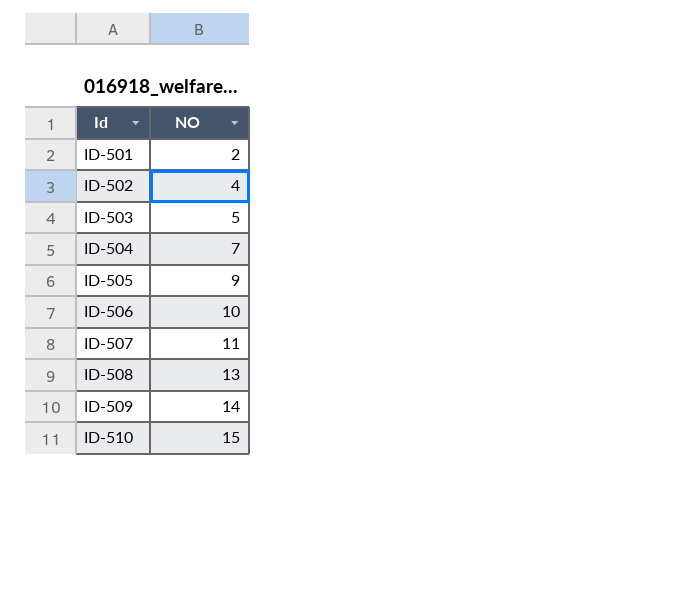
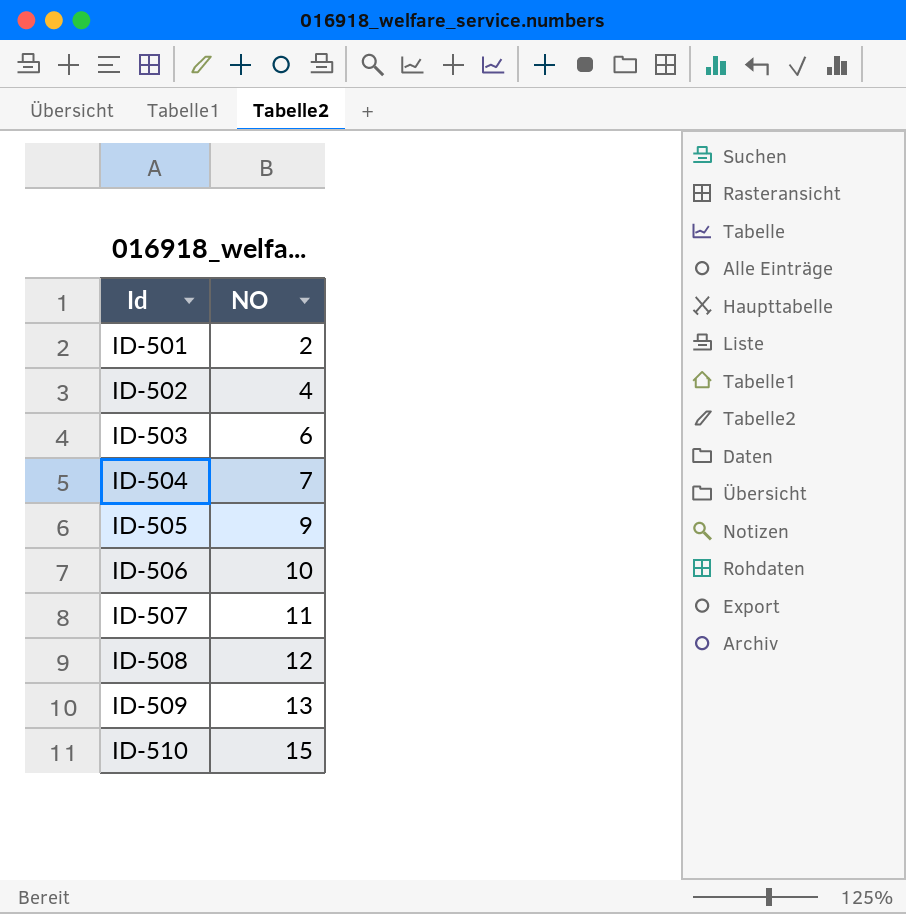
ID-503 | NO: 5 -> 6
ID-508 | NO: 13 -> 12
ID-509 | NO: 14 -> 13

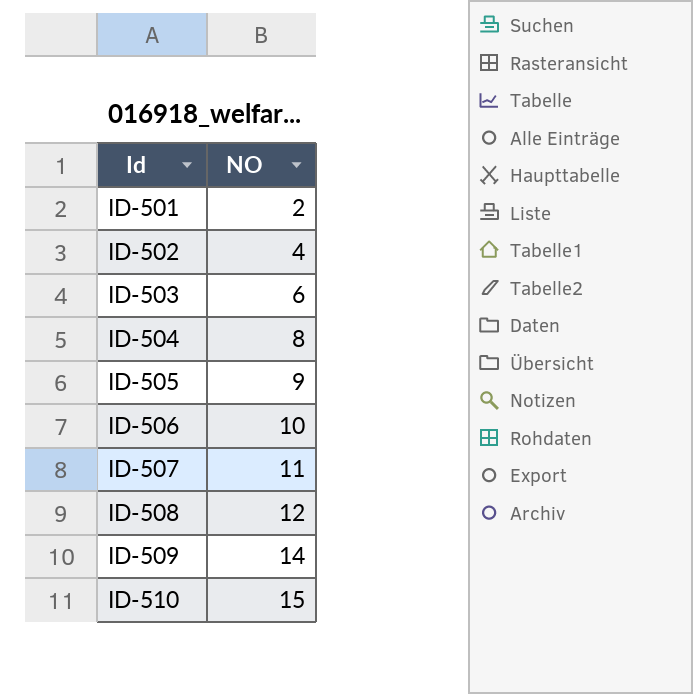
ID-504 | NO: 7 -> 8
ID-509 | NO: 13 -> 14

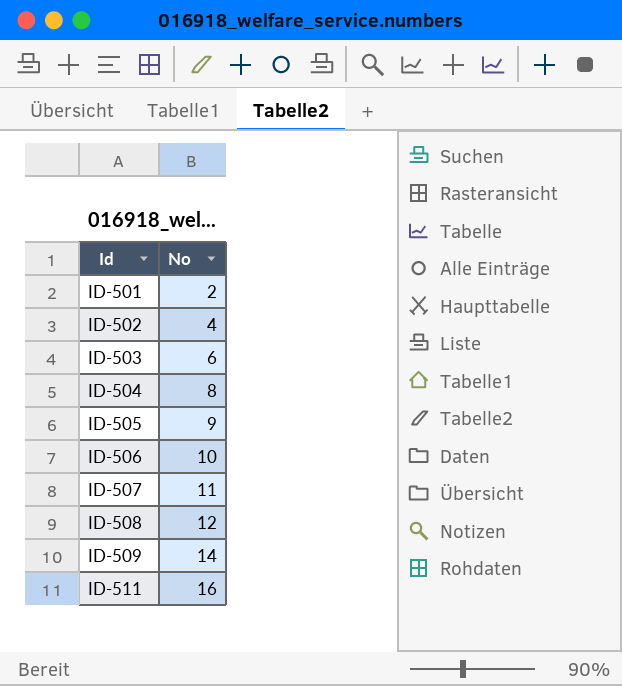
column name: NO -> No
row ID-510: 15 -> none
row ID-511: none -> 16

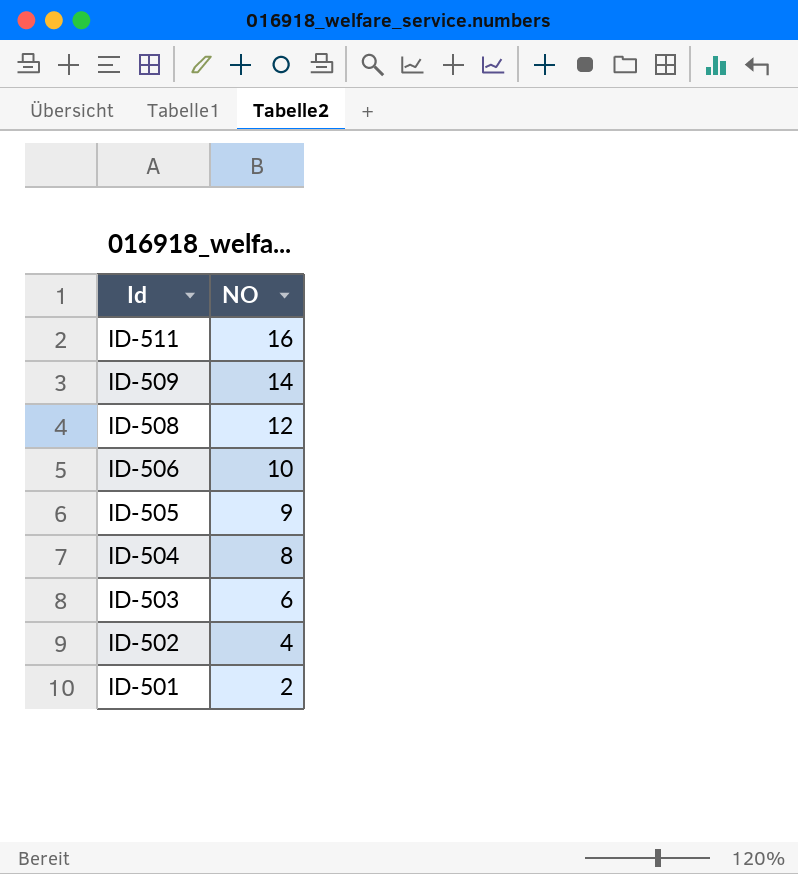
row order: Id ascending -> Id descending
column name: No -> NO
row ID-507: 11 -> none

